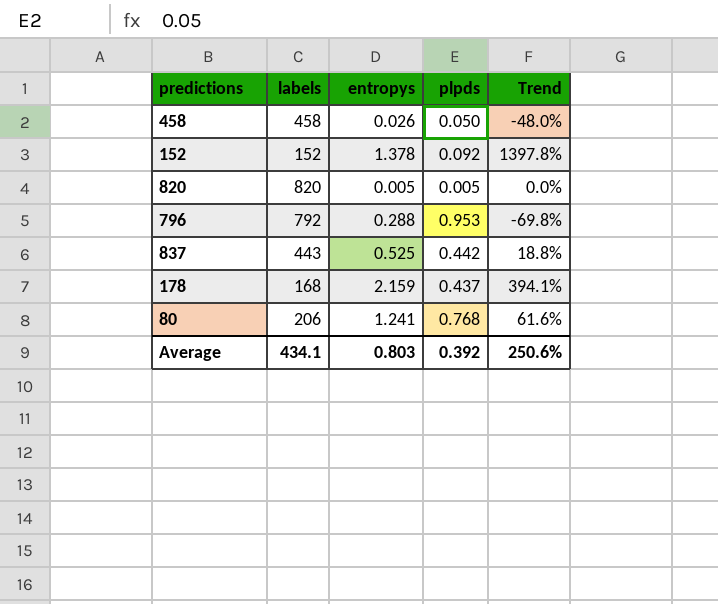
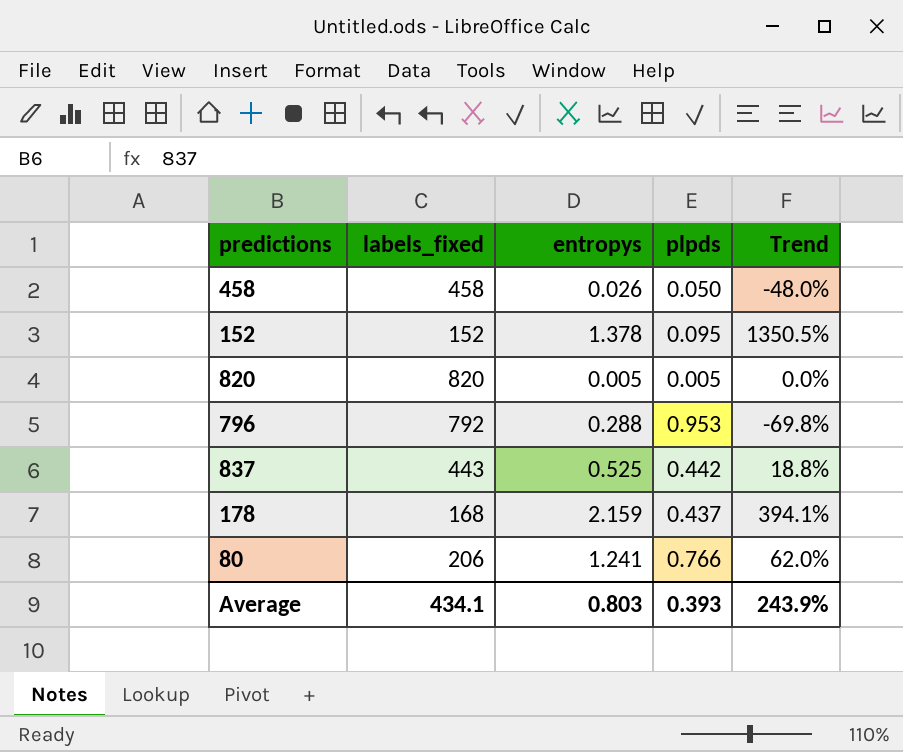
column name: labels -> labels_fixed
152 | plpds: 0.092 -> 0.095
152 | Trend: 1397.8% -> 1350.5%
80 | plpds: 0.768 -> 0.766
80 | Trend: 61.6% -> 62.0%
Average | plpds: 0.392 -> 0.393
Average | Trend: 250.6% -> 243.9%

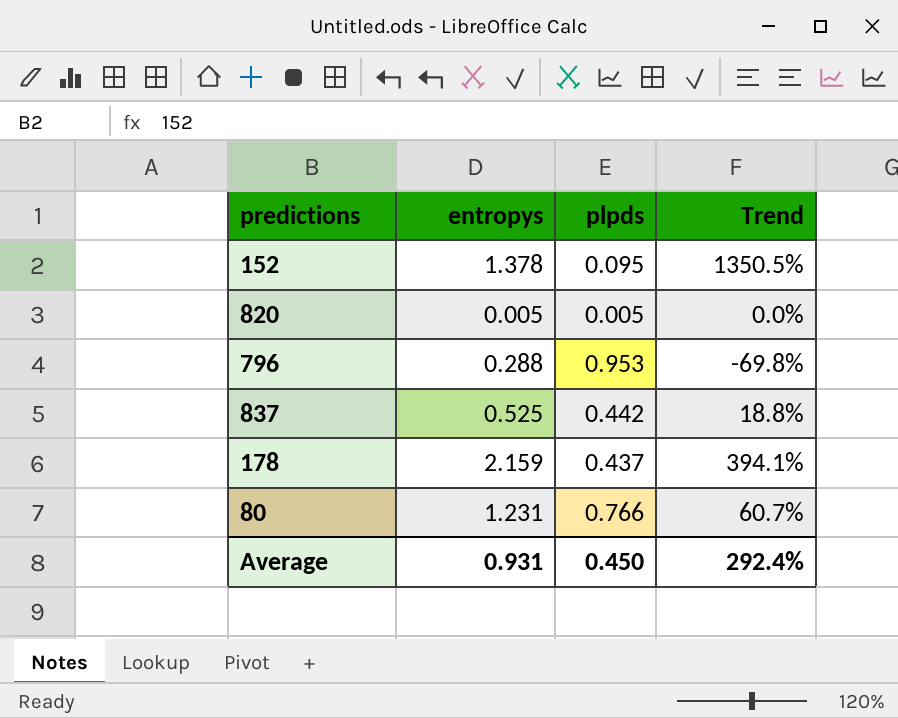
column labels_fixed | position: 2 -> none
row 458: 458 | 0.026 | 0.050 | -48.0% -> none
80 | entropys: 1.241 -> 1.231
80 | Trend: 62.0% -> 60.7%
Average | entropys: 0.803 -> 0.931
Average | plpds: 0.393 -> 0.450
Average | Trend: 243.9% -> 292.4%

